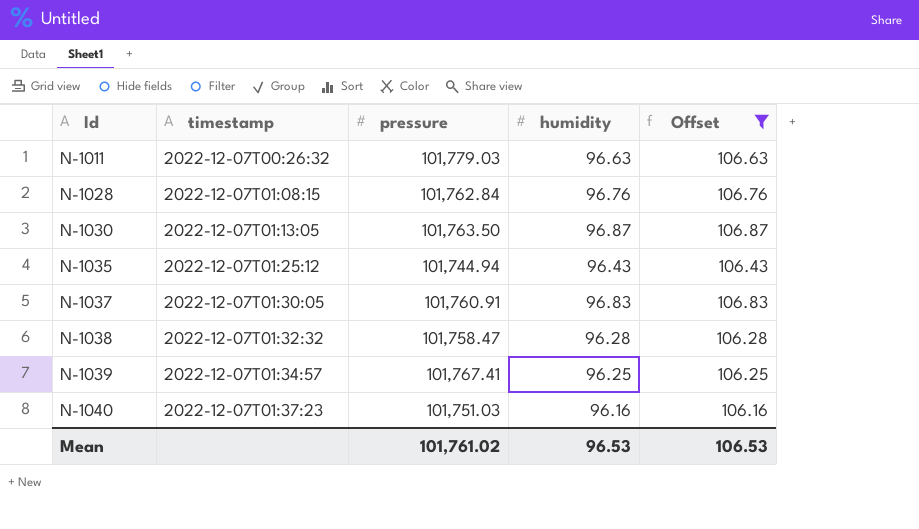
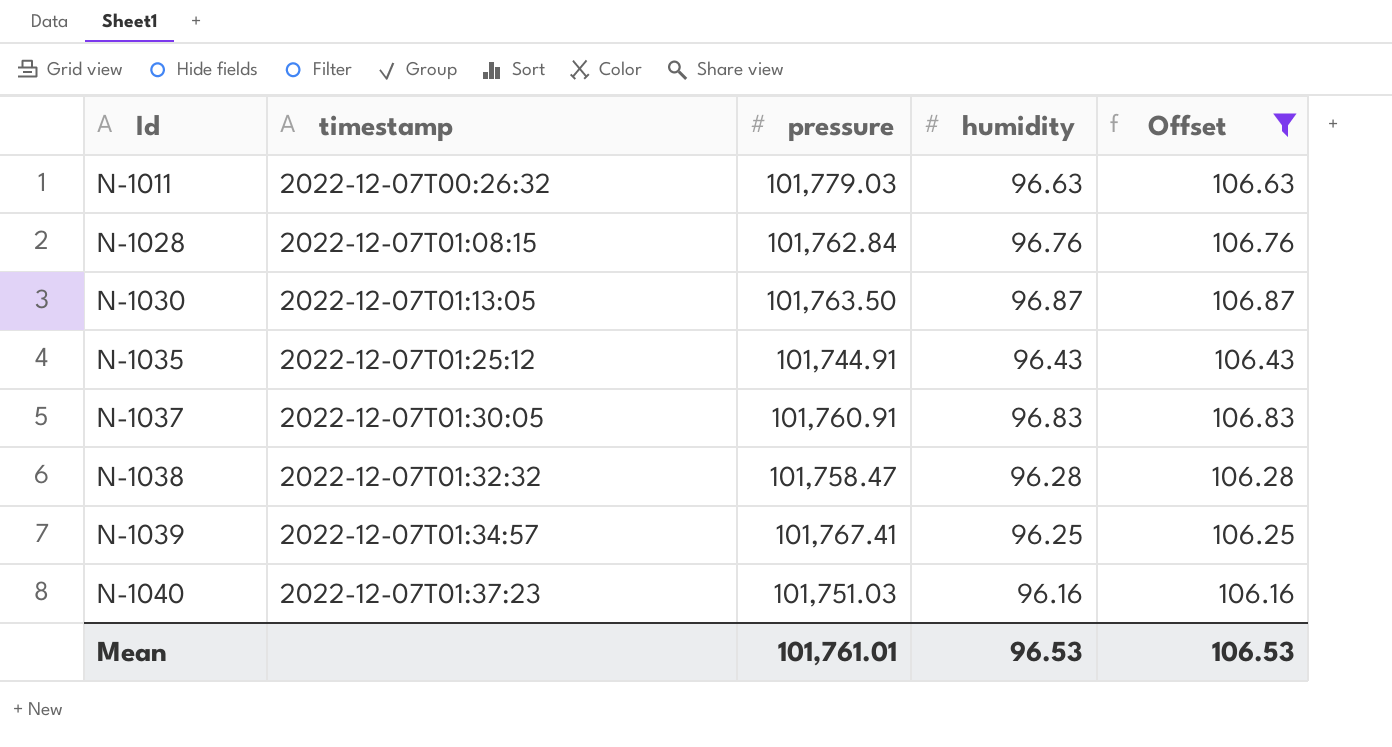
N-1035 | pressure: 101,744.94 -> 101,744.91
Mean | pressure: 101,761.02 -> 101,761.01

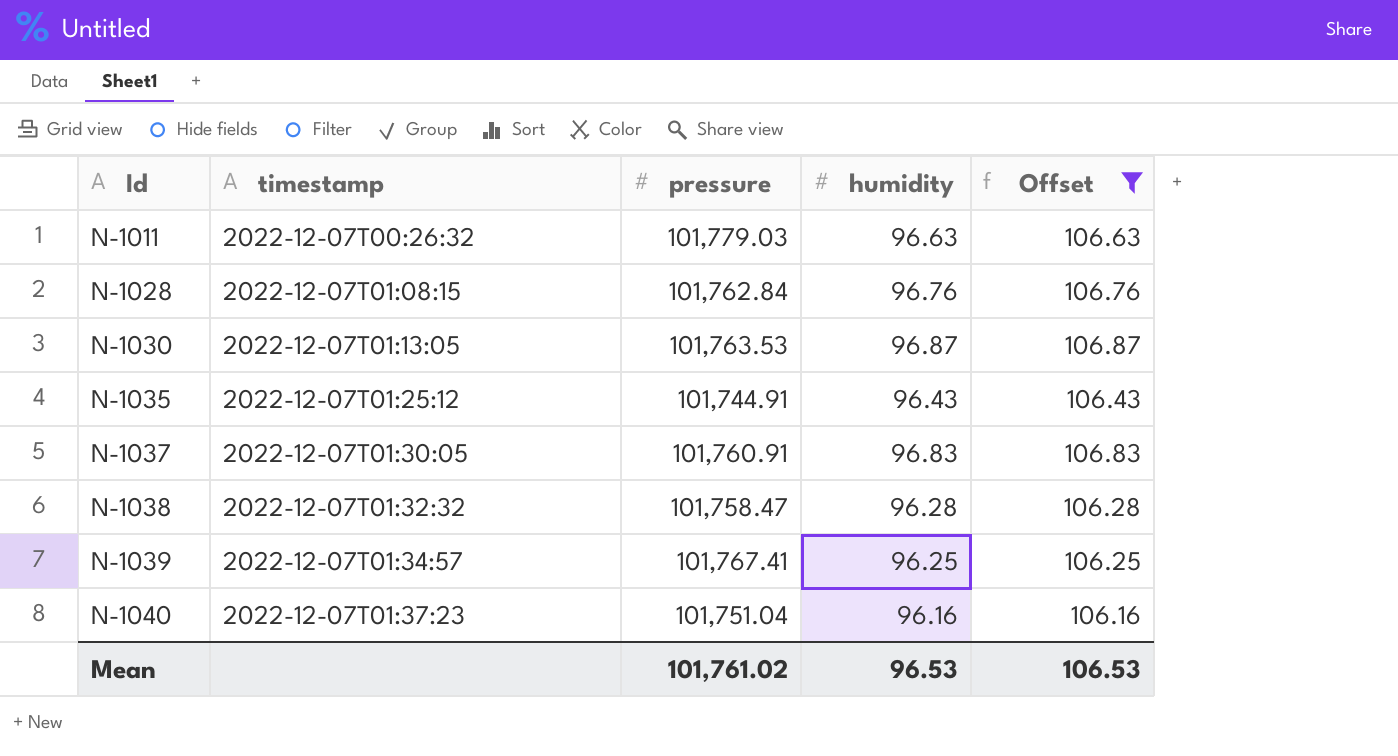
N-1030 | pressure: 101,763.50 -> 101,763.53
N-1040 | pressure: 101,751.03 -> 101,751.04
Mean | pressure: 101,761.01 -> 101,761.02

